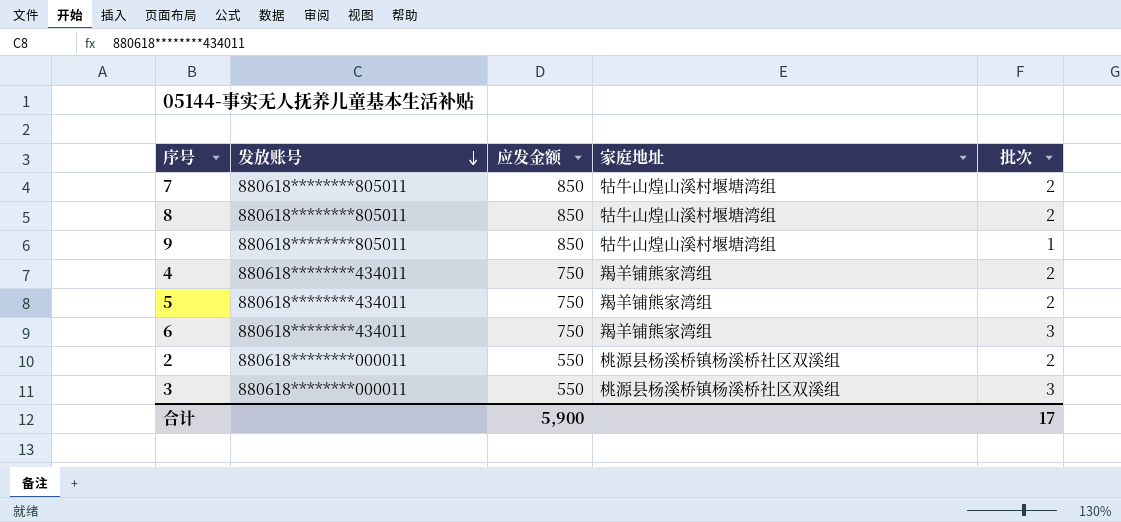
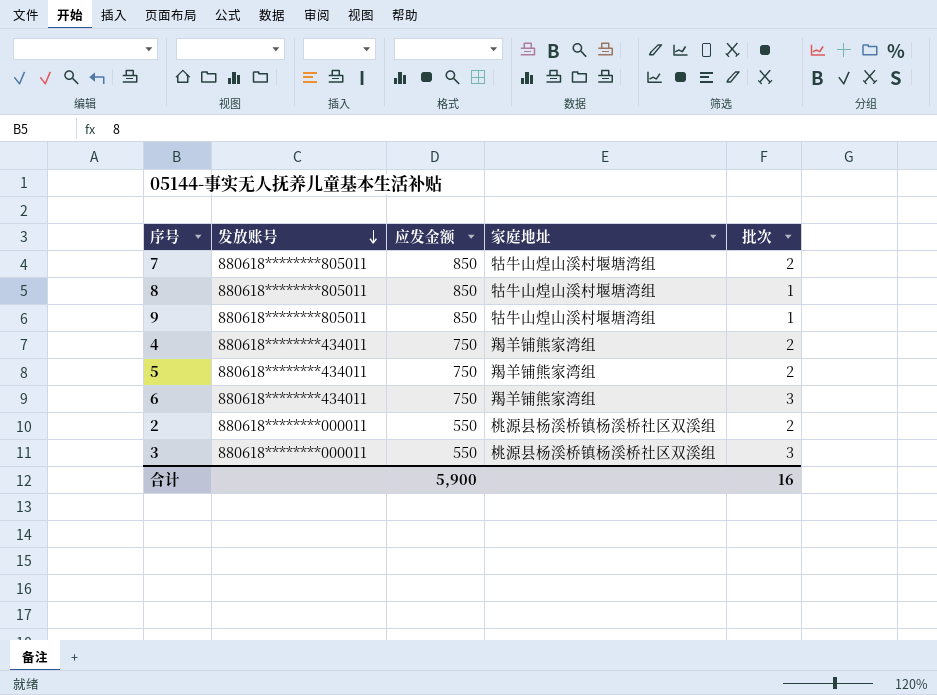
8 | 批次: 2 -> 1
合计 | 批次: 17 -> 16

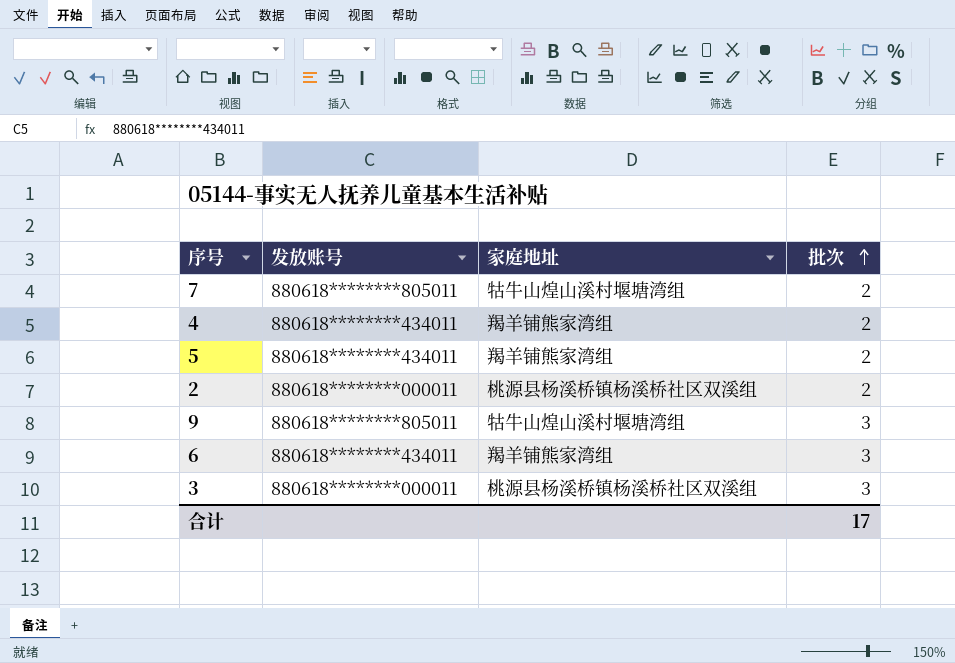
row order: 发放账号 descending -> 批次 ascending
column 应发金额 | position: 3 -> none
row 8: 880618********805011 | 850 | 牯牛山煌山溪村堰塘湾组 | 1 -> none
9 | 批次: 1 -> 3
合计 | 批次: 16 -> 17

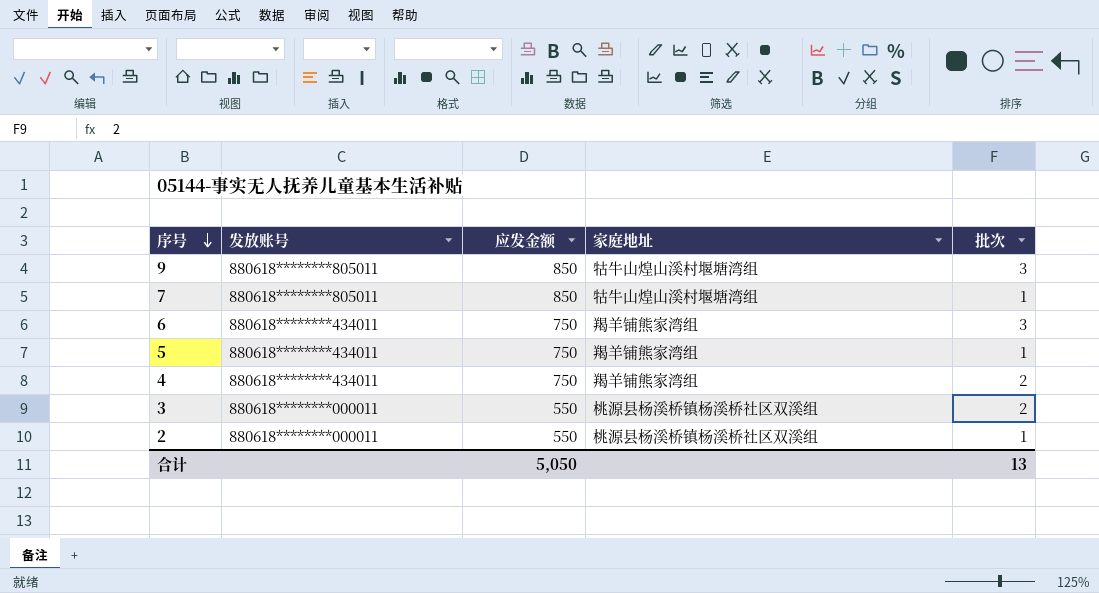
row order: 批次 ascending -> 序号 descending
column 应发金额 | position: none -> 3
7 | 批次: 2 -> 1
5 | 批次: 2 -> 1
3 | 批次: 3 -> 2
2 | 批次: 2 -> 1
合计 | 批次: 17 -> 13

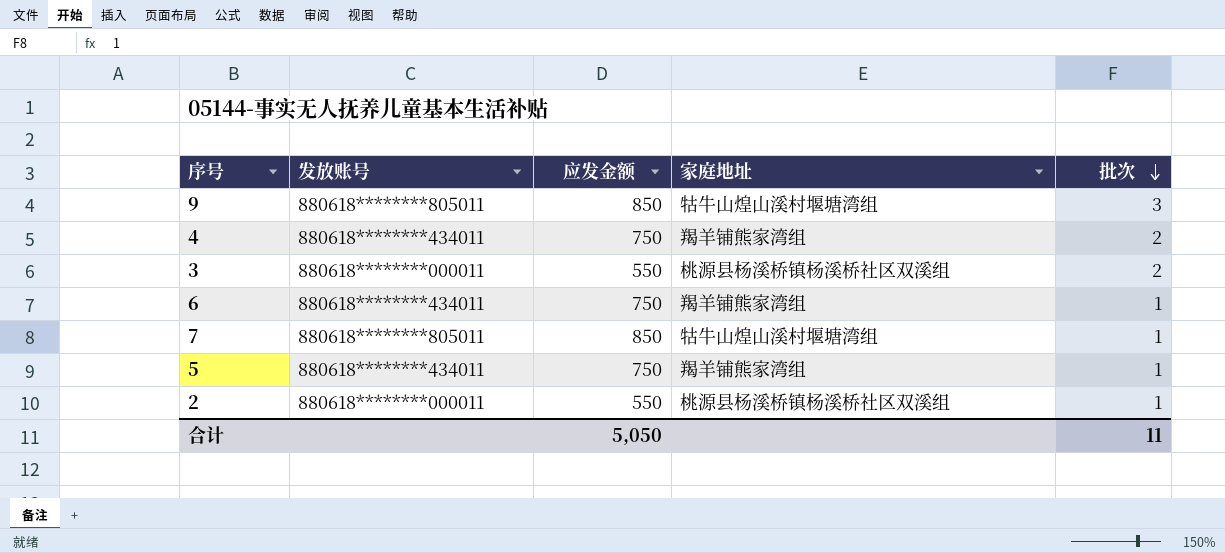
row order: 序号 descending -> 批次 descending
6 | 批次: 3 -> 1
合计 | 批次: 13 -> 11

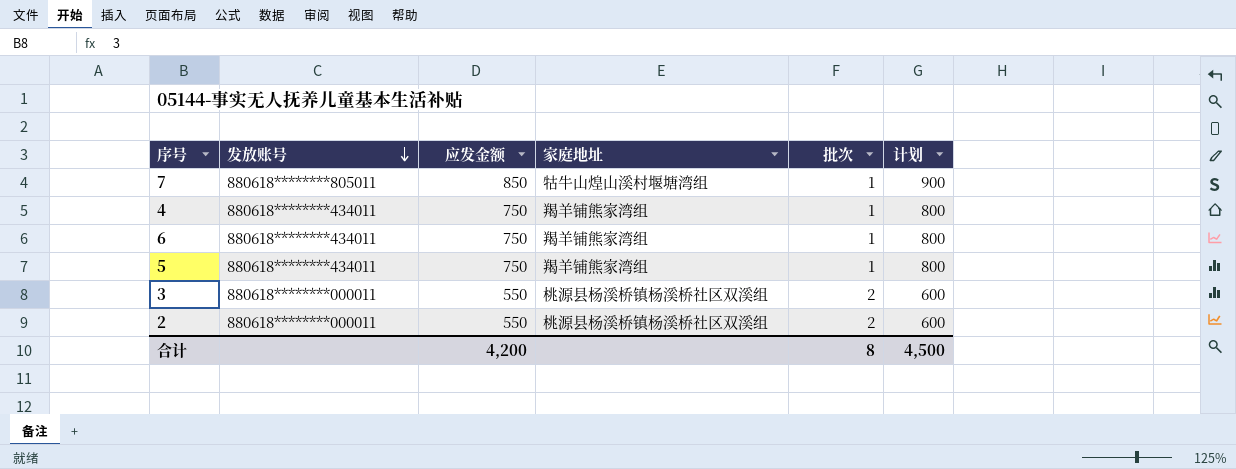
row order: 批次 descending -> 发放账号 descending
column 计划 | formula: none -> [应发金额] + 50
row 9: 880618********805011 | 850 | 牯牛山煌山溪村堰塘湾组 | 3 -> none
4 | 批次: 2 -> 1
2 | 批次: 1 -> 2
合计 | 应发金额: 5,050 -> 4,200
合计 | 批次: 11 -> 8

